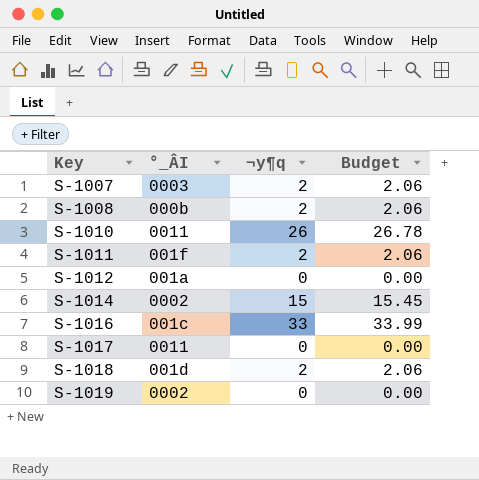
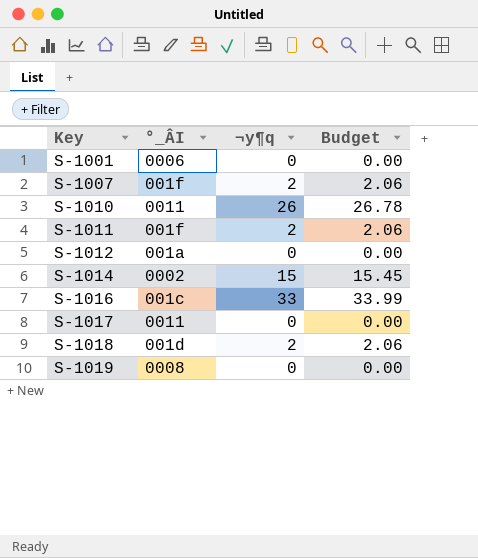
row S-1008: 000b | 2 | 2.06 -> none
row S-1001: none -> 0006 | 0 | 0.00
S-1007 | °_ÂI: 0003 -> 001f
S-1019 | °_ÂI: 0002 -> 0008

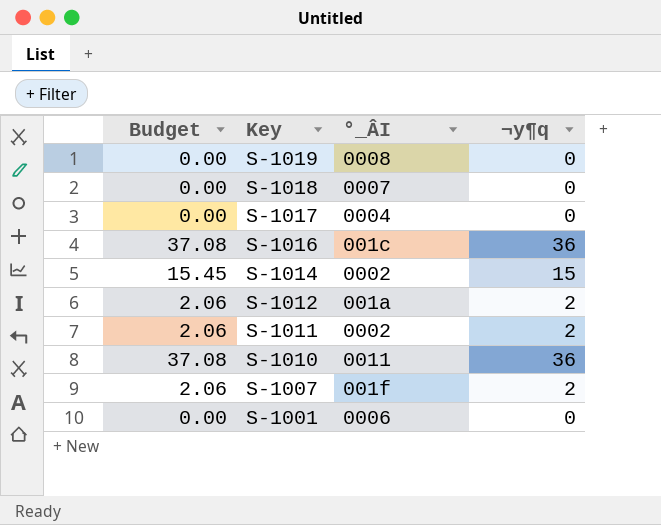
row order: Key ascending -> Key descending
column Budget | position: 4 -> 1
S-1018 | Budget: 2.06 -> 0.00
S-1018 | °_ÂI: 001d -> 0007
S-1018 | ¬y¶q: 2 -> 0
S-1017 | °_ÂI: 0011 -> 0004
S-1016 | Budget: 33.99 -> 37.08
S-1016 | ¬y¶q: 33 -> 36
S-1012 | Budget: 0.00 -> 2.06
S-1012 | ¬y¶q: 0 -> 2
S-1011 | °_ÂI: 001f -> 0002
S-1010 | Budget: 26.78 -> 37.08
S-1010 | ¬y¶q: 26 -> 36

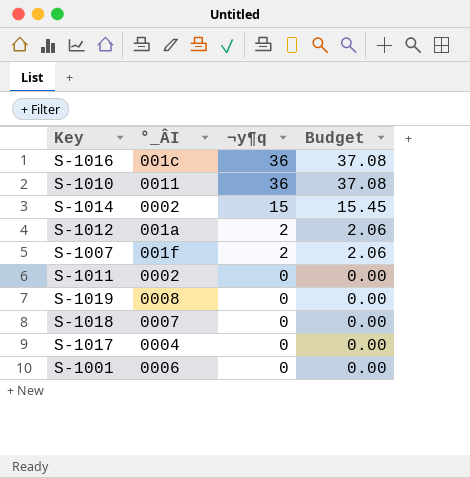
row order: Key descending -> ¬y¶q descending
column Budget | position: 1 -> 4
S-1011 | ¬y¶q: 2 -> 0
S-1011 | Budget: 2.06 -> 0.00

